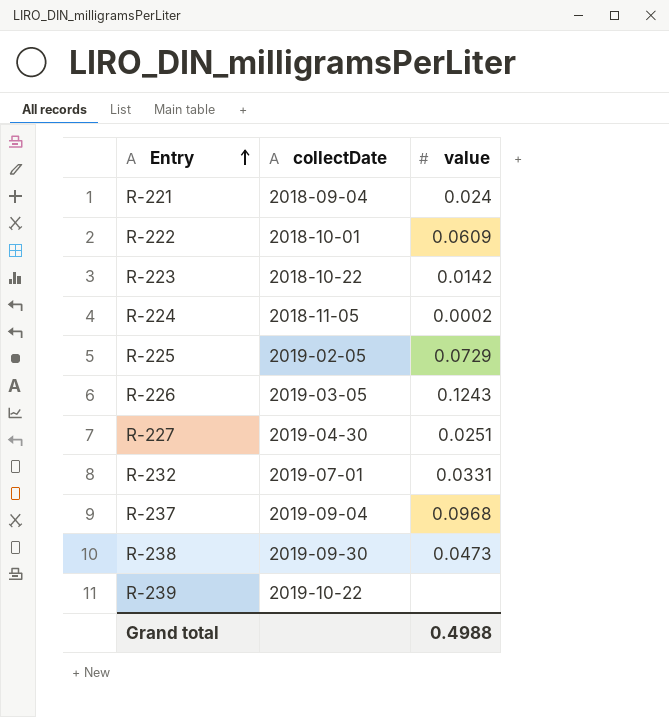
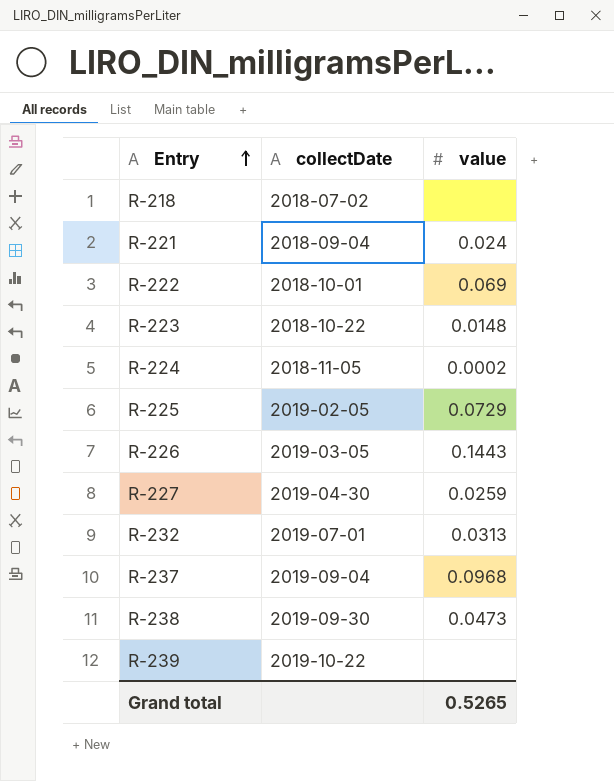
row R-218: none -> 2018-07-02 | none
R-222 | value: 0.0609 -> 0.069
R-223 | value: 0.0142 -> 0.0148
R-226 | value: 0.1243 -> 0.1443
R-227 | value: 0.0251 -> 0.0259
R-232 | value: 0.0331 -> 0.0313
Grand total | value: 0.4988 -> 0.5265

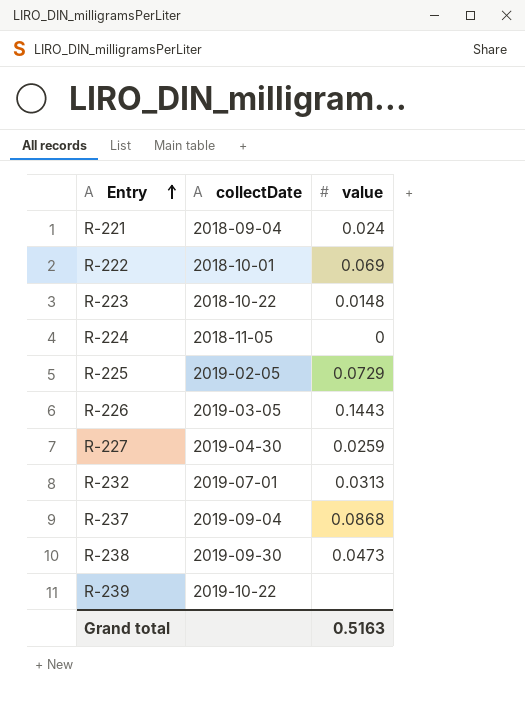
row R-218: 2018-07-02 | none -> none
R-224 | value: 0.0002 -> 0
R-237 | value: 0.0968 -> 0.0868
Grand total | value: 0.5265 -> 0.5163

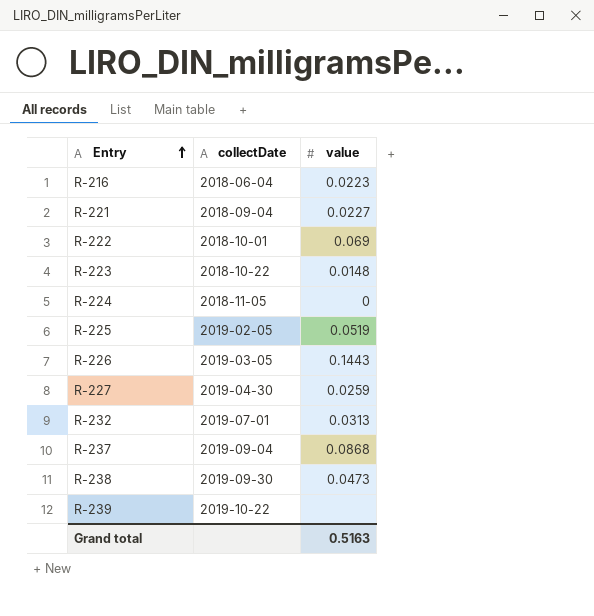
row R-216: none -> 2018-06-04 | 0.0223
R-221 | value: 0.024 -> 0.0227
R-225 | value: 0.0729 -> 0.0519

